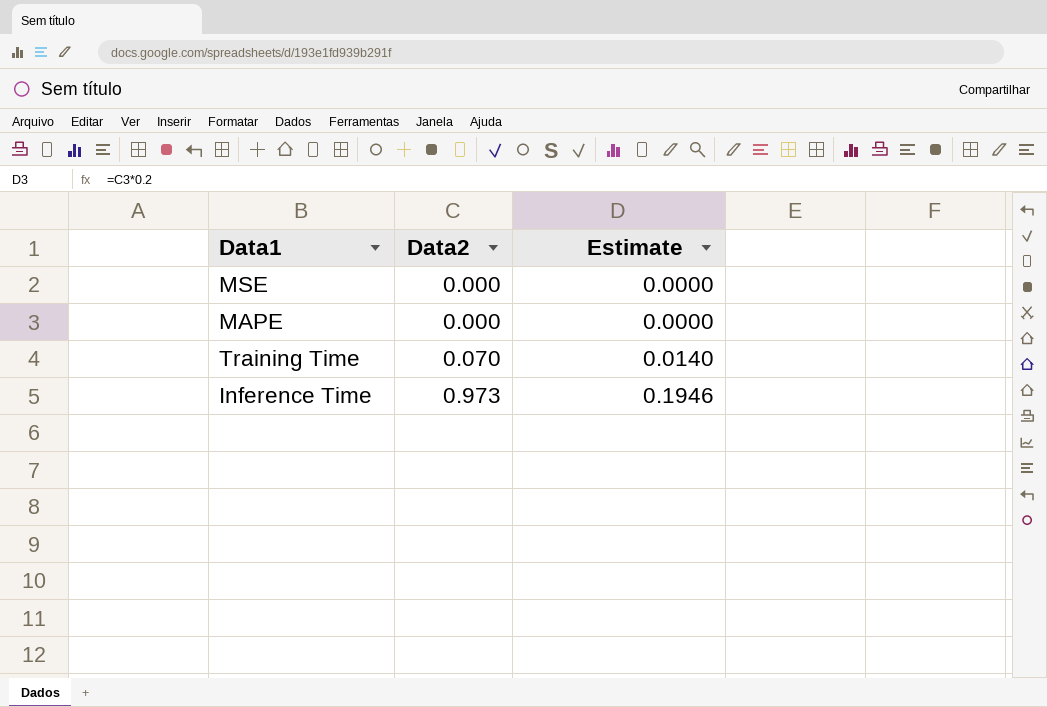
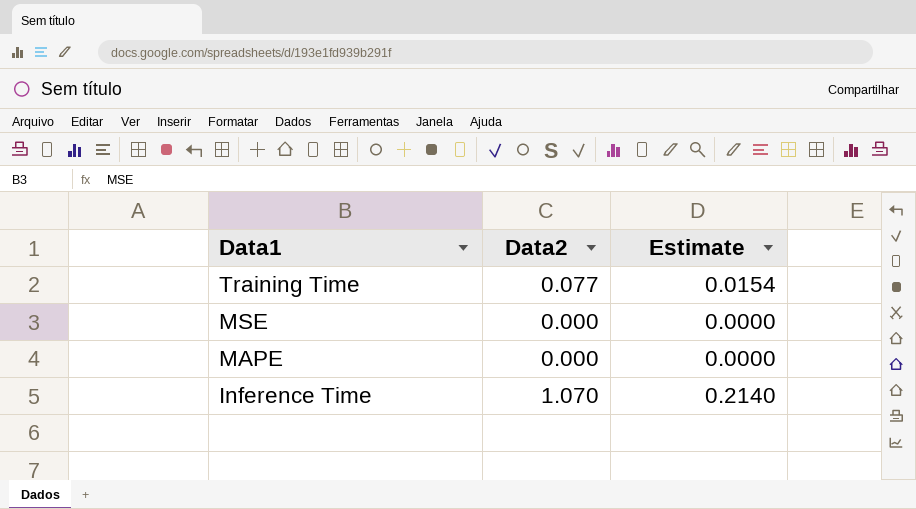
row order: Data2 ascending -> Data1 descending
Training Time | Data2: 0.070 -> 0.077
Training Time | Estimate: 0.0140 -> 0.0154
Inference Time | Data2: 0.973 -> 1.070
Inference Time | Estimate: 0.1946 -> 0.2140

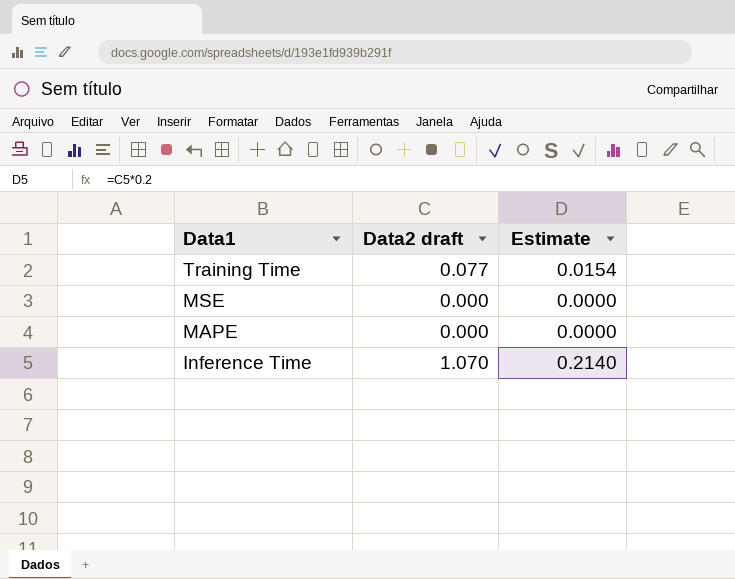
column name: Data2 -> Data2 draft

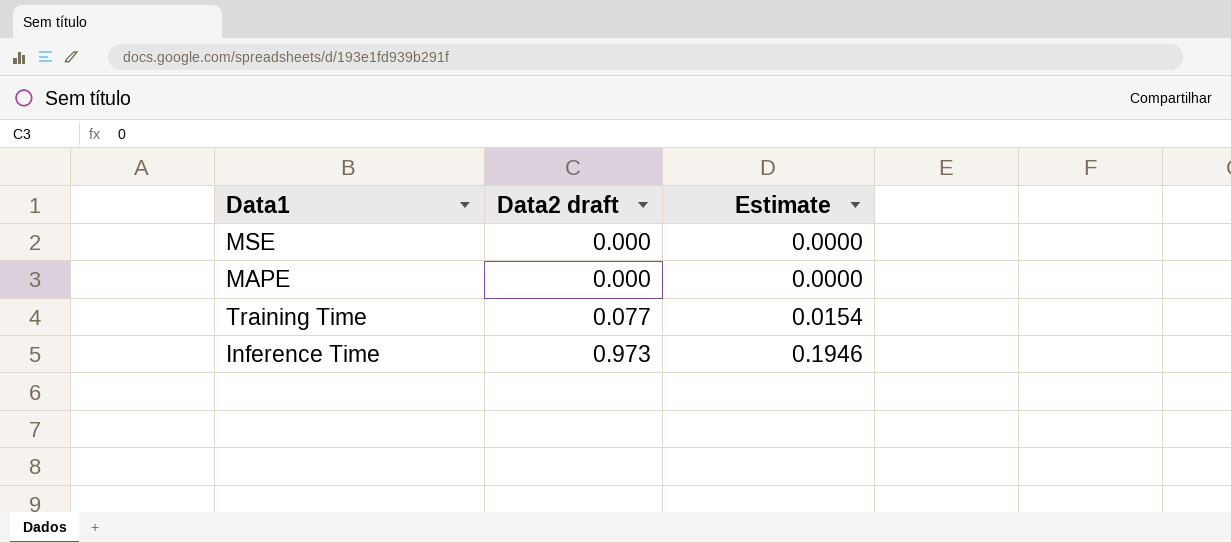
row order: Data1 descending -> Data2 draft ascending
Inference Time | Data2 draft: 1.070 -> 0.973
Inference Time | Estimate: 0.2140 -> 0.1946

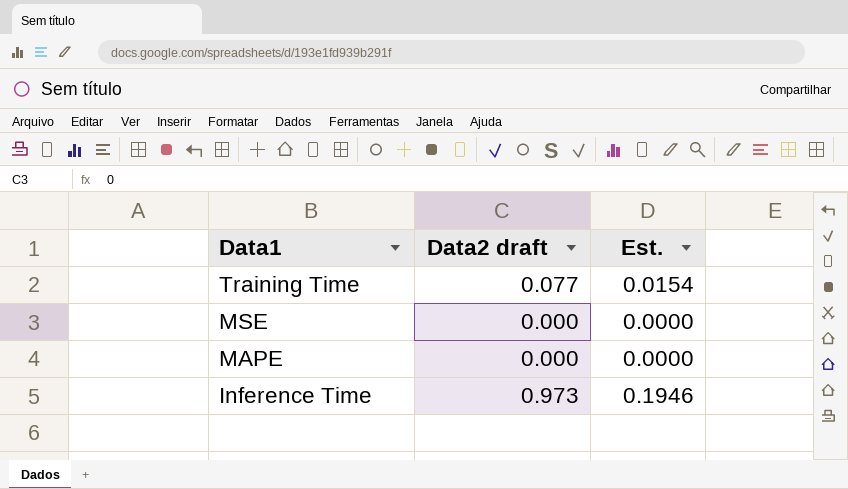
row order: Data2 draft ascending -> Data1 descending
column name: Estimate -> Est.

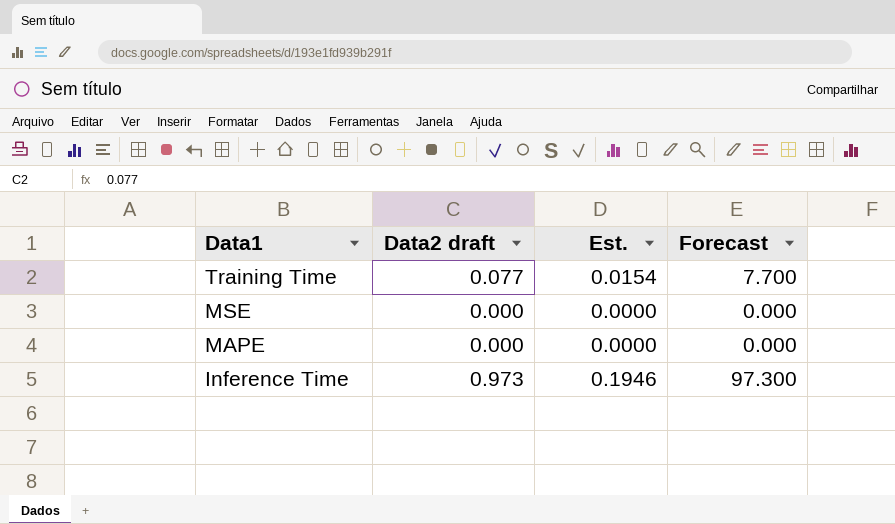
column Forecast | formula: none -> [Data2 draft] * 100

